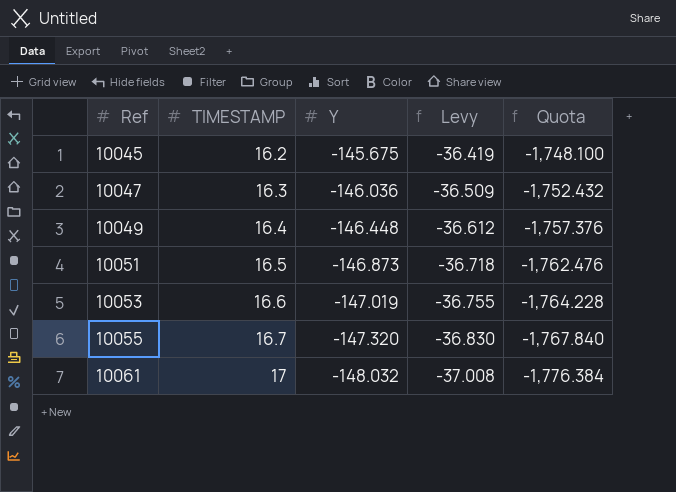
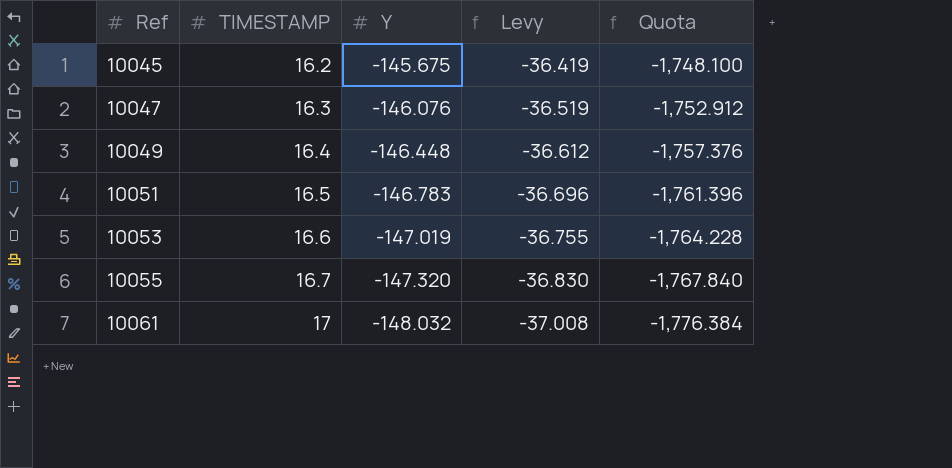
10047 | Y: -146.036 -> -146.076
10047 | Levy: -36.509 -> -36.519
10047 | Quota: -1,752.432 -> -1,752.912
10051 | Y: -146.873 -> -146.783
10051 | Levy: -36.718 -> -36.696
10051 | Quota: -1,762.476 -> -1,761.396

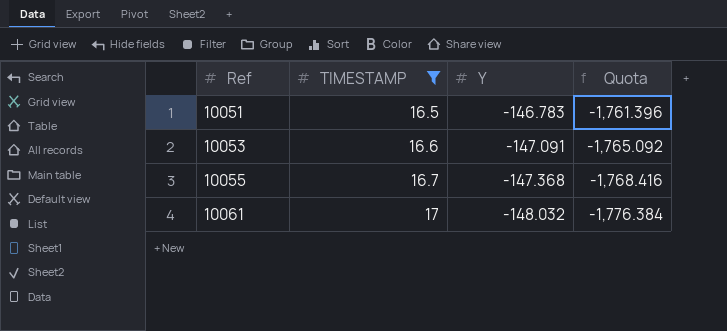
filter: none -> TIMESTAMP >= 16.5
column Levy | formula: [Y] * 0.25 -> none
10053 | Y: -147.019 -> -147.091
10053 | Quota: -1,764.228 -> -1,765.092
10055 | Y: -147.320 -> -147.368
10055 | Quota: -1,767.840 -> -1,768.416

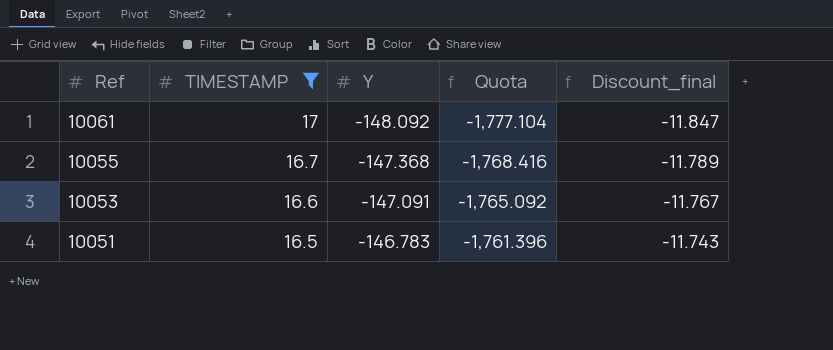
row order: Ref ascending -> Ref descending
column Discount_final | formula: none -> [Y] * 0.08
10061 | Y: -148.032 -> -148.092
10061 | Quota: -1,776.384 -> -1,777.104

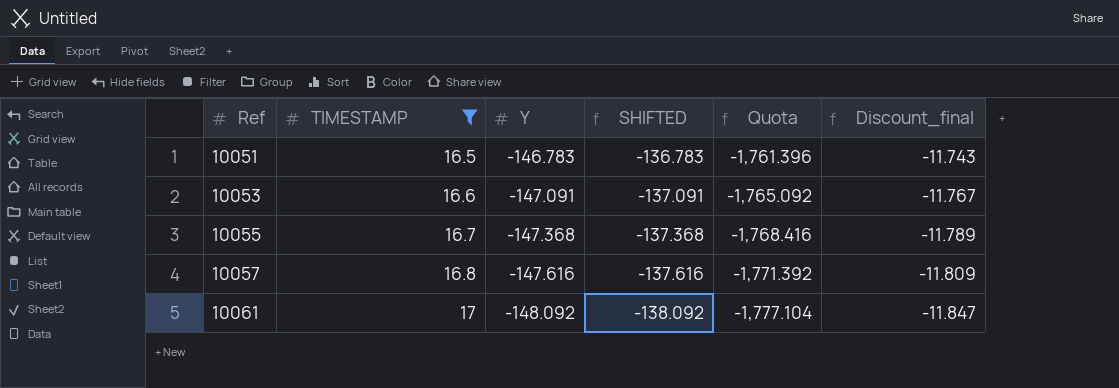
row order: Ref descending -> Ref ascending
column SHIFTED | formula: none -> [Y] + 10
row 10057: none -> 16.8 | -147.616 | -137.616 | -1,771.392 | -11.809

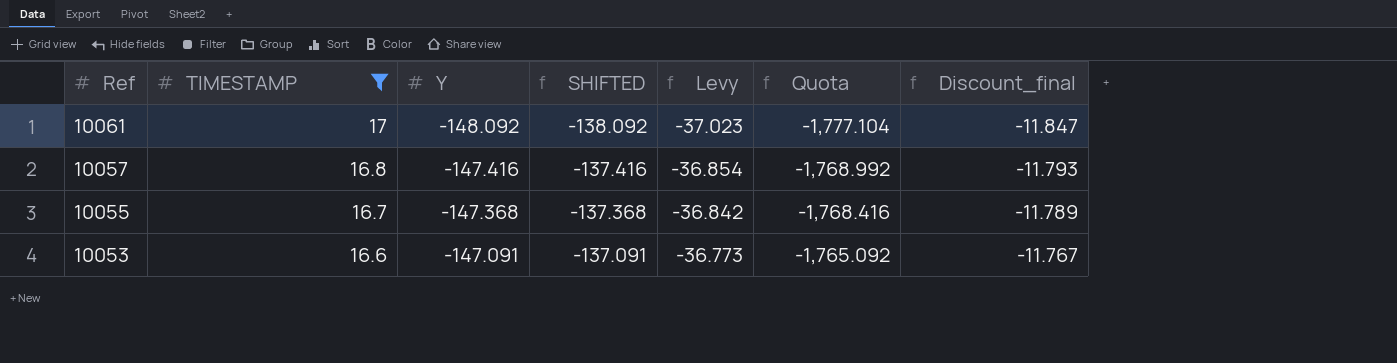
row order: Ref ascending -> Ref descending
column Levy | formula: none -> [Y] * 0.25
row 10051: 16.5 | -146.783 | -136.783 | -1,761.396 | -11.743 -> none
10057 | Y: -147.616 -> -147.416
10057 | SHIFTED: -137.616 -> -137.416
10057 | Quota: -1,771.392 -> -1,768.992
10057 | Discount_final: -11.809 -> -11.793

